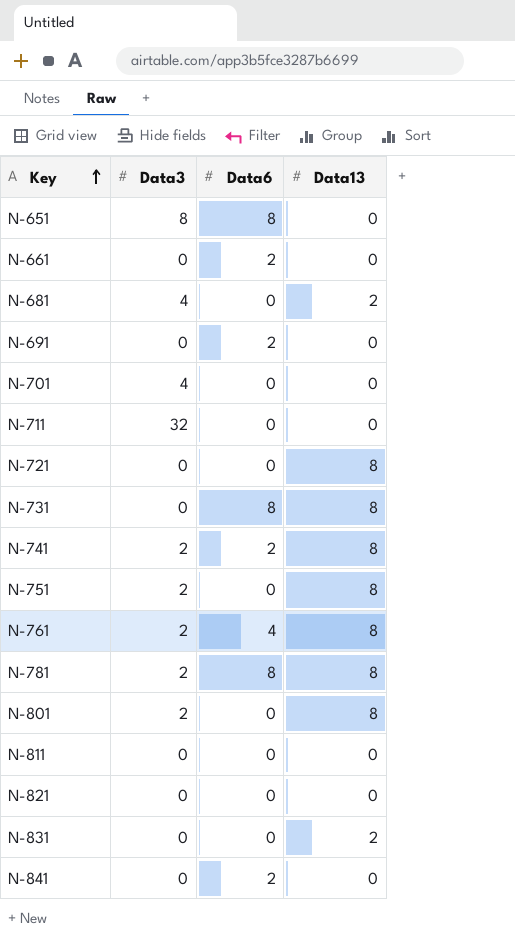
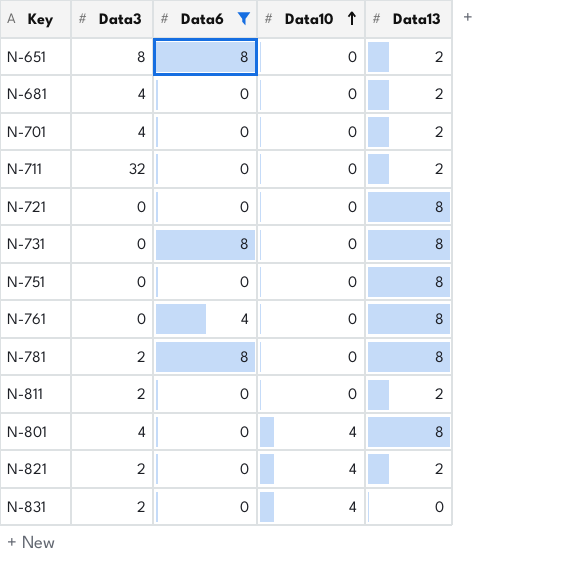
filter: none -> Data6 != 2
row order: Key ascending -> Data10 ascending
column Data10 | position: none -> 4
N-651 | Data13: 0 -> 2
N-701 | Data13: 0 -> 2
N-711 | Data13: 0 -> 2
N-751 | Data3: 2 -> 0
N-761 | Data3: 2 -> 0
N-811 | Data3: 0 -> 2
N-811 | Data13: 0 -> 2
N-801 | Data3: 2 -> 4
N-821 | Data3: 0 -> 2
N-821 | Data13: 0 -> 2
N-831 | Data3: 0 -> 2
N-831 | Data13: 2 -> 0

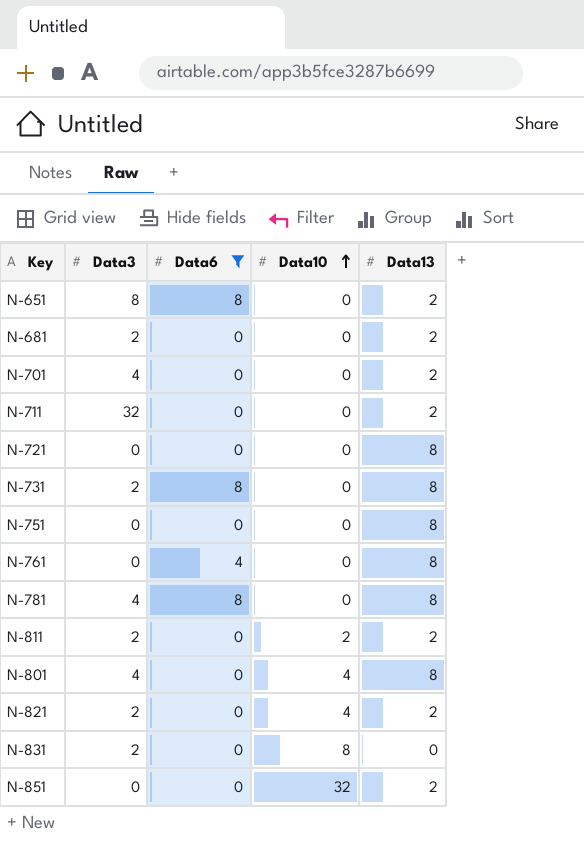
N-681 | Data3: 4 -> 2
N-731 | Data3: 0 -> 2
N-781 | Data3: 2 -> 4
N-811 | Data10: 0 -> 2
N-831 | Data10: 4 -> 8
row N-851: none -> 0 | 0 | 32 | 2

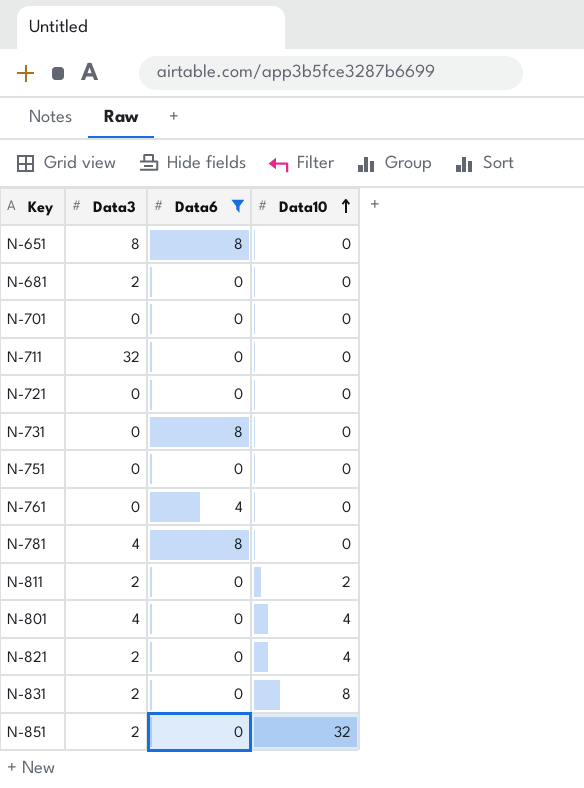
column Data13 | position: 5 -> none
N-701 | Data3: 4 -> 0
N-731 | Data3: 2 -> 0
N-851 | Data3: 0 -> 2

